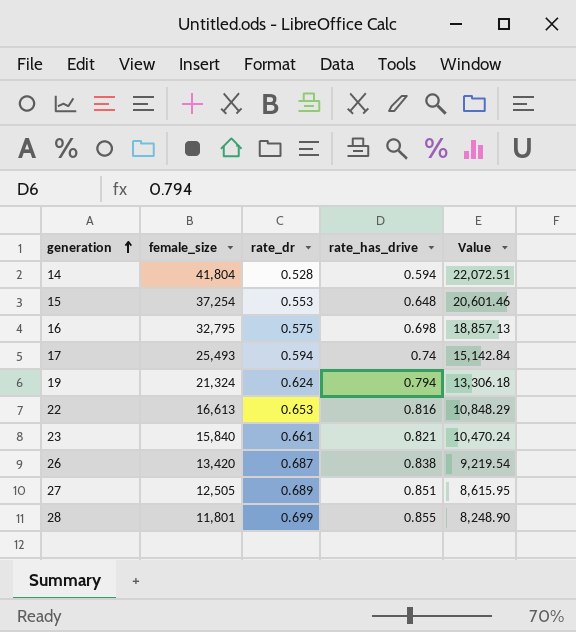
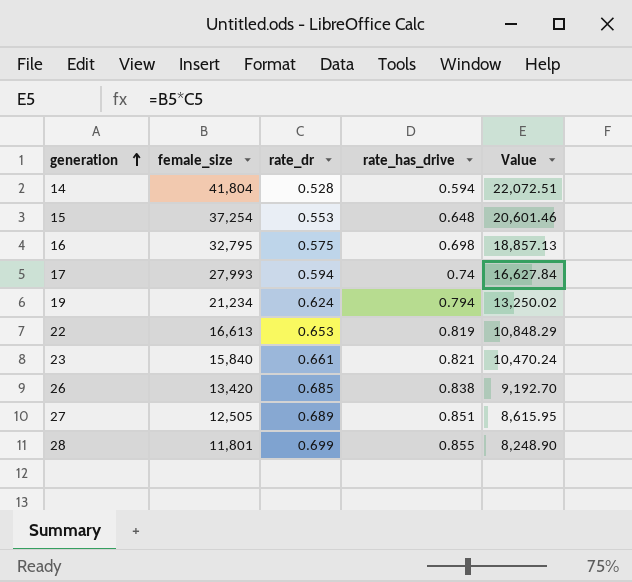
17 | female_size: 25,493 -> 27,993
17 | Value: 15,142.84 -> 16,627.84
19 | female_size: 21,324 -> 21,234
19 | Value: 13,306.18 -> 13,250.02
22 | rate_has_drive: 0.816 -> 0.819
26 | rate_dr: 0.687 -> 0.685
26 | Value: 9,219.54 -> 9,192.70

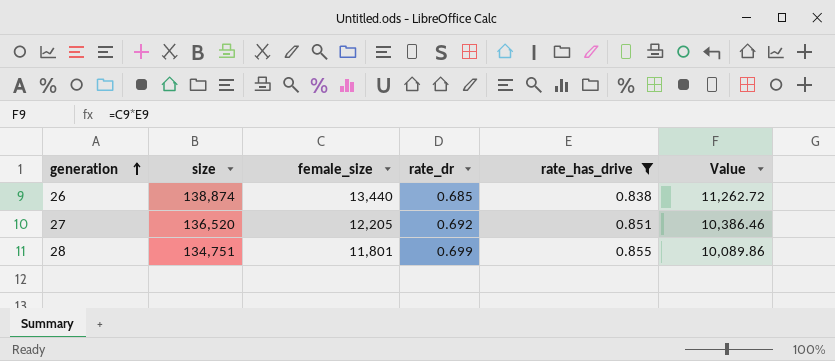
filter: none -> rate_has_drive >= 0.838
column size | position: none -> 2
column Value | formula: [female_size] * [rate_dr] -> [female_size] * [rate_has_drive]
26 | female_size: 13,420 -> 13,440
27 | female_size: 12,505 -> 12,205
27 | rate_dr: 0.689 -> 0.692

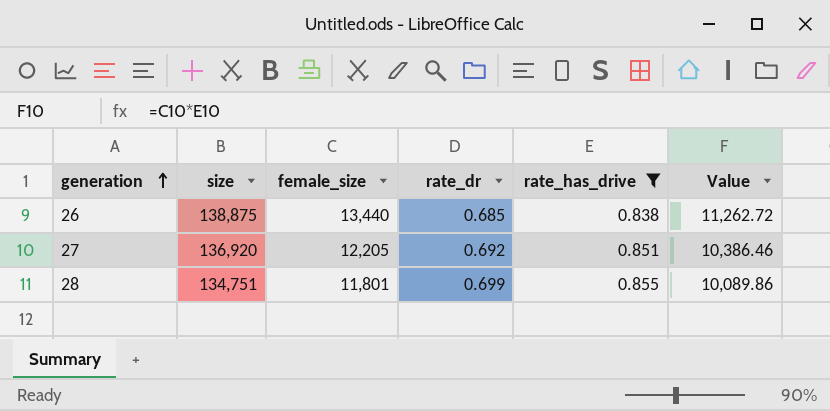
26 | size: 138,874 -> 138,875
27 | size: 136,520 -> 136,920

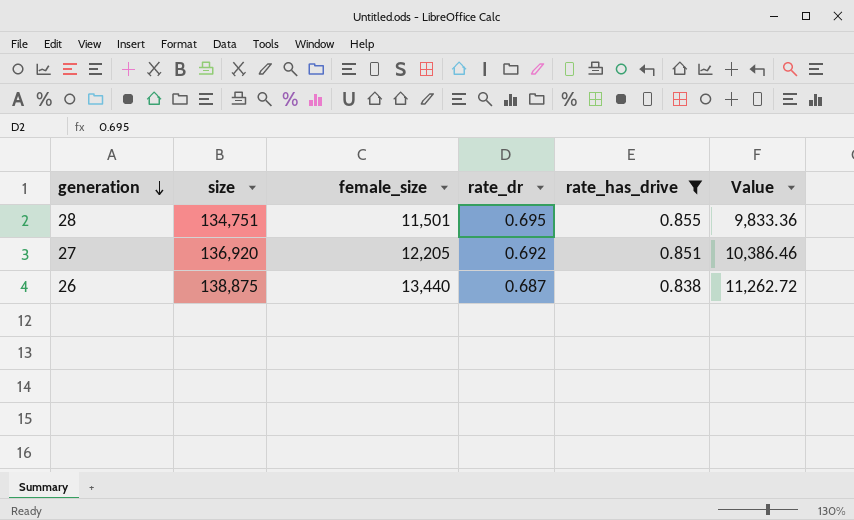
row order: generation ascending -> generation descending
28 | female_size: 11,801 -> 11,501
28 | rate_dr: 0.699 -> 0.695
28 | Value: 10,089.86 -> 9,833.36
26 | rate_dr: 0.685 -> 0.687

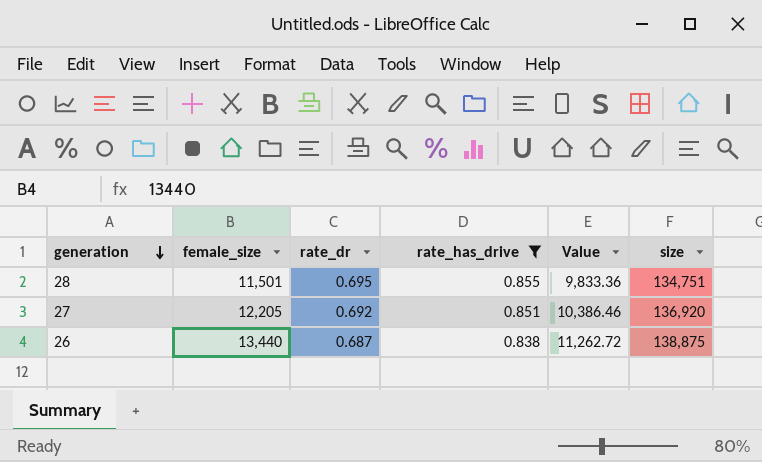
column size | position: 2 -> 6

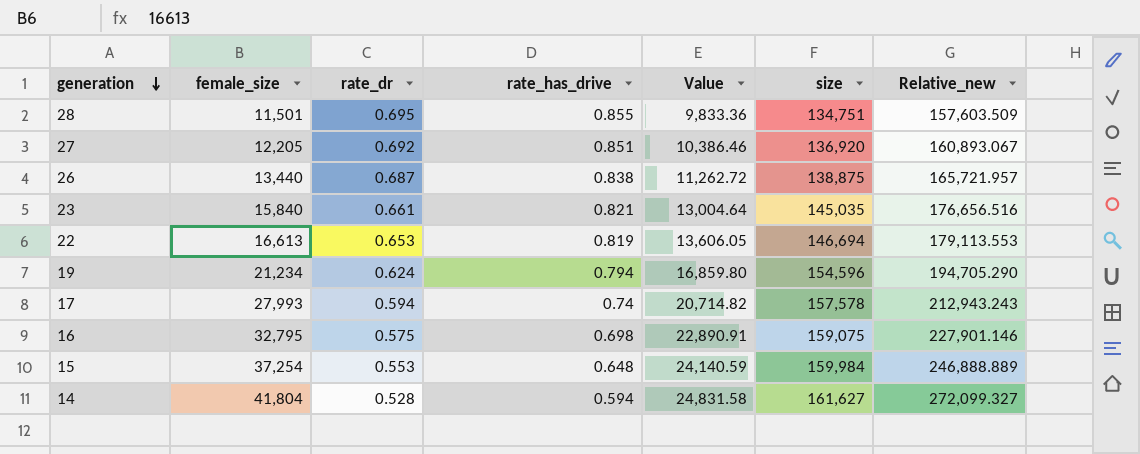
filter: rate_has_drive >= 0.838 -> none
column Relative_new | formula: none -> [size] / [rate_has_drive]

